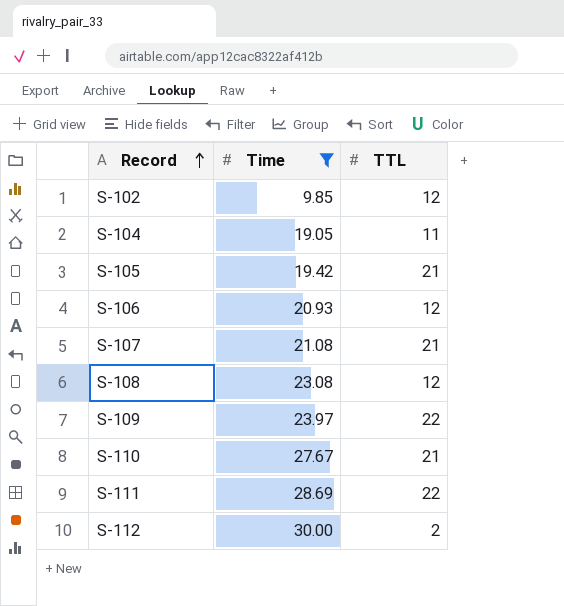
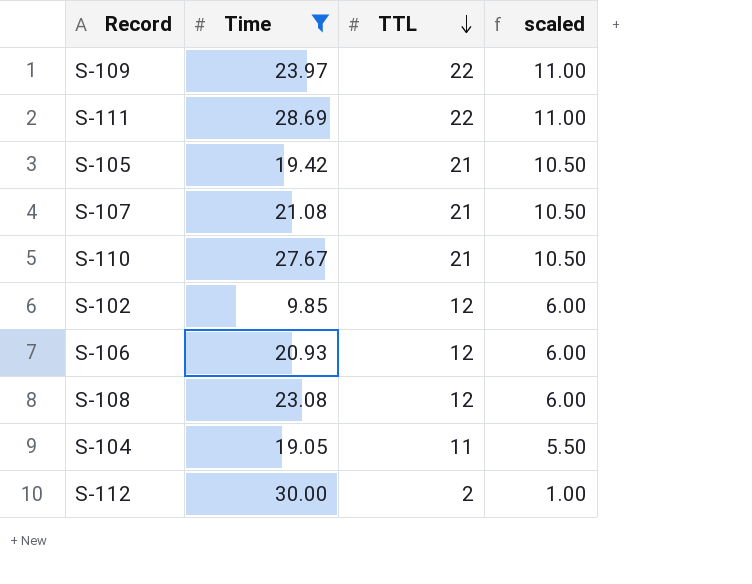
row order: Record ascending -> TTL descending
column scaled | formula: none -> [TTL] * 0.5

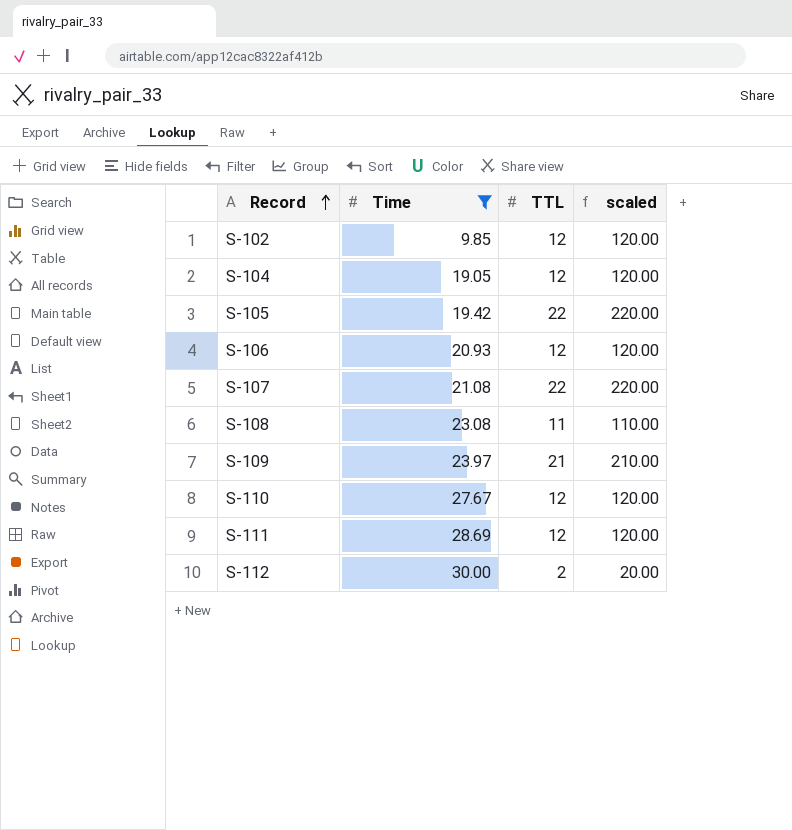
row order: TTL descending -> Record ascending
column scaled | formula: [TTL] * 0.5 -> [TTL] * 10
S-104 | TTL: 11 -> 12
S-105 | TTL: 21 -> 22
S-107 | TTL: 21 -> 22
S-108 | TTL: 12 -> 11
S-109 | TTL: 22 -> 21
S-110 | TTL: 21 -> 12
S-111 | TTL: 22 -> 12

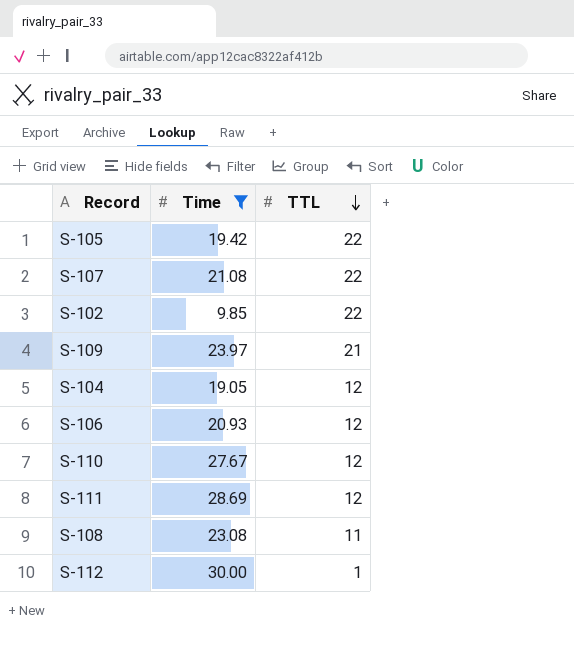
row order: Record ascending -> TTL descending
column scaled | formula: [TTL] * 10 -> none
S-102 | TTL: 12 -> 22
S-112 | TTL: 2 -> 1

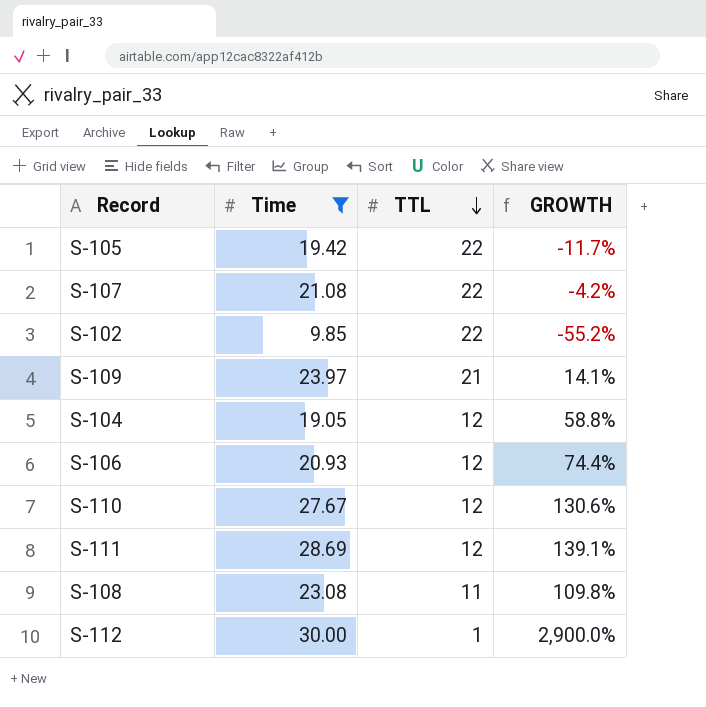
column GROWTH | formula: none -> ([Time] - [TTL]) / [TTL]

